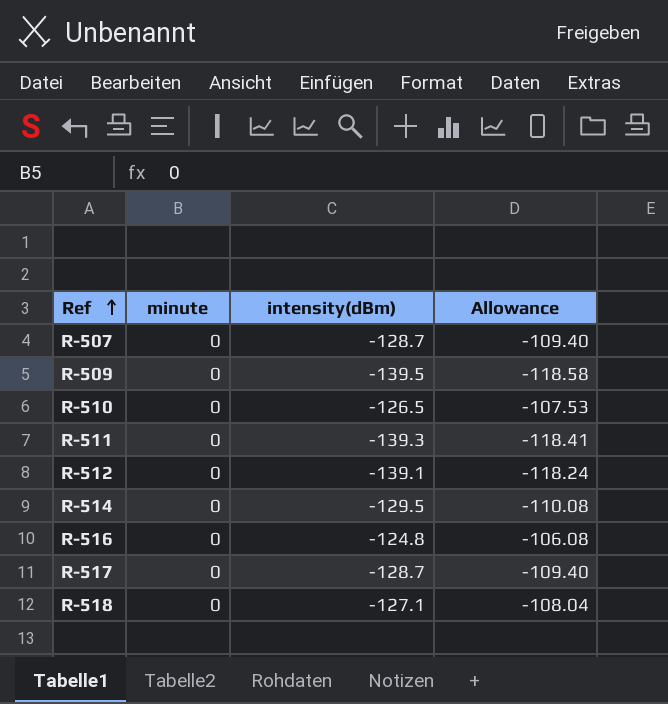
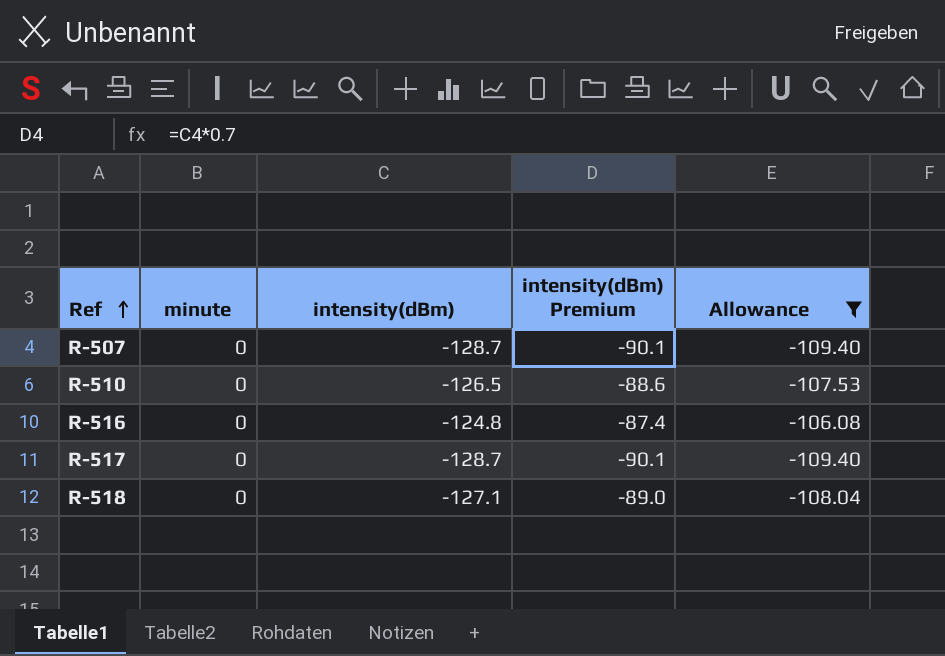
filter: none -> Allowance >= -109.40
column intensity(dBm) Premium | formula: none -> [intensity(dBm)] * 0.7

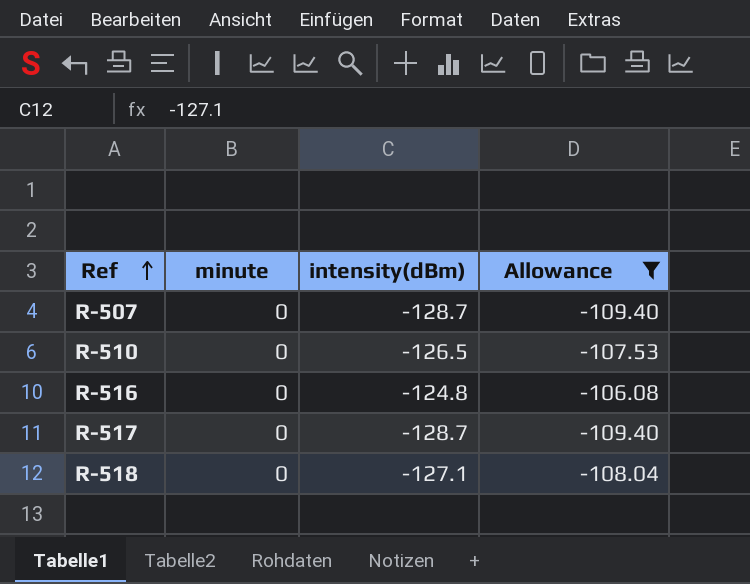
column intensity(dBm) Premium | formula: [intensity(dBm)] * 0.7 -> none

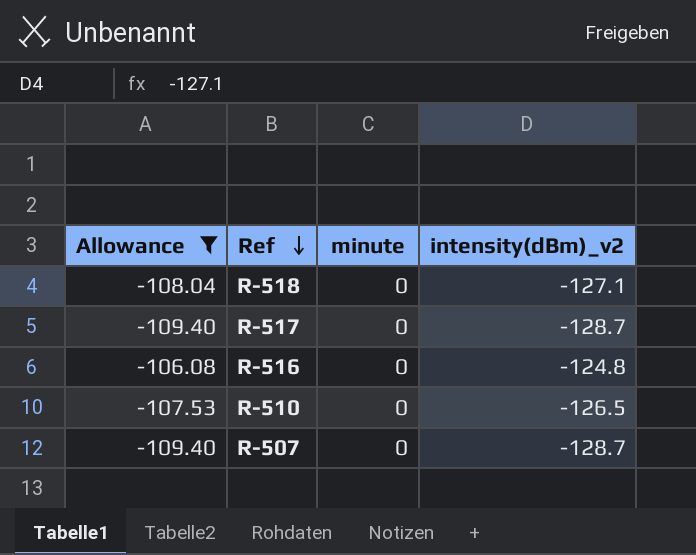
row order: Ref ascending -> Ref descending
column Allowance | position: 4 -> 1
column name: intensity(dBm) -> intensity(dBm)_v2

